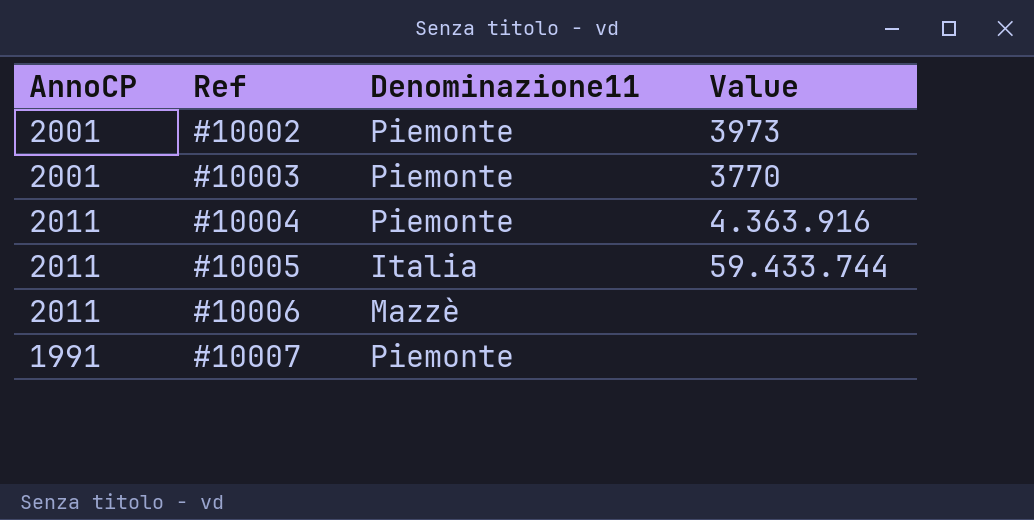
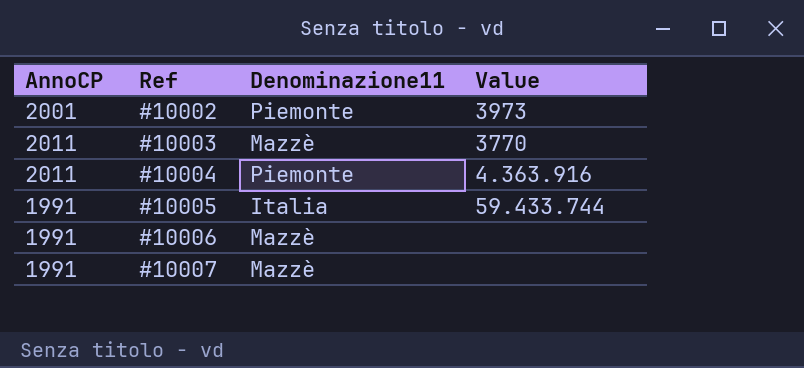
#10003 | AnnoCP: 2001 -> 2011
#10003 | Denominazione11: Piemonte -> Mazzè
#10005 | AnnoCP: 2011 -> 1991
#10006 | AnnoCP: 2011 -> 1991
#10007 | Denominazione11: Piemonte -> Mazzè

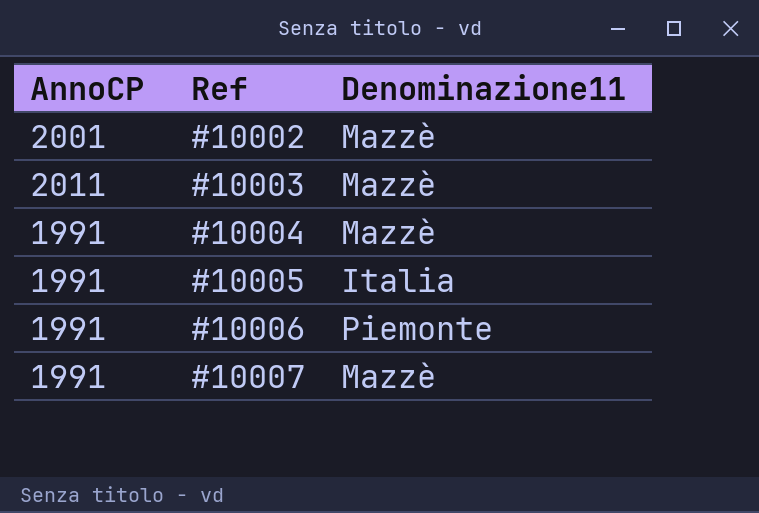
column Value | position: 4 -> none
#10002 | Denominazione11: Piemonte -> Mazzè
#10004 | AnnoCP: 2011 -> 1991
#10004 | Denominazione11: Piemonte -> Mazzè
#10006 | Denominazione11: Mazzè -> Piemonte

